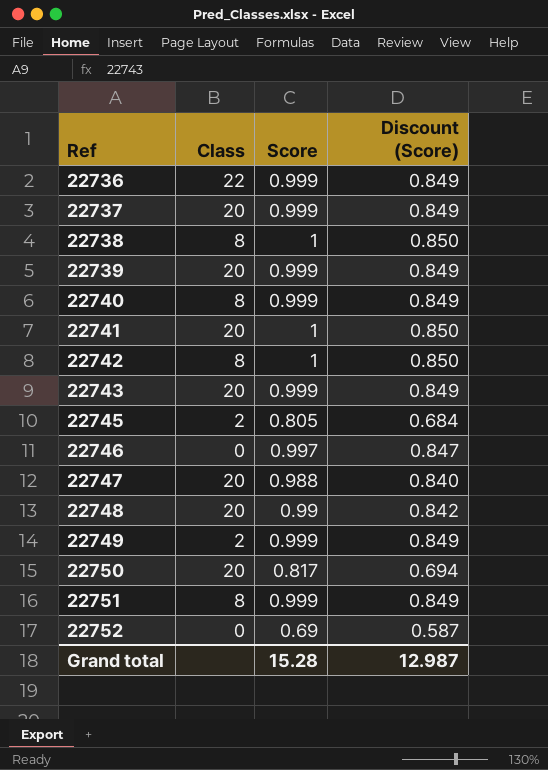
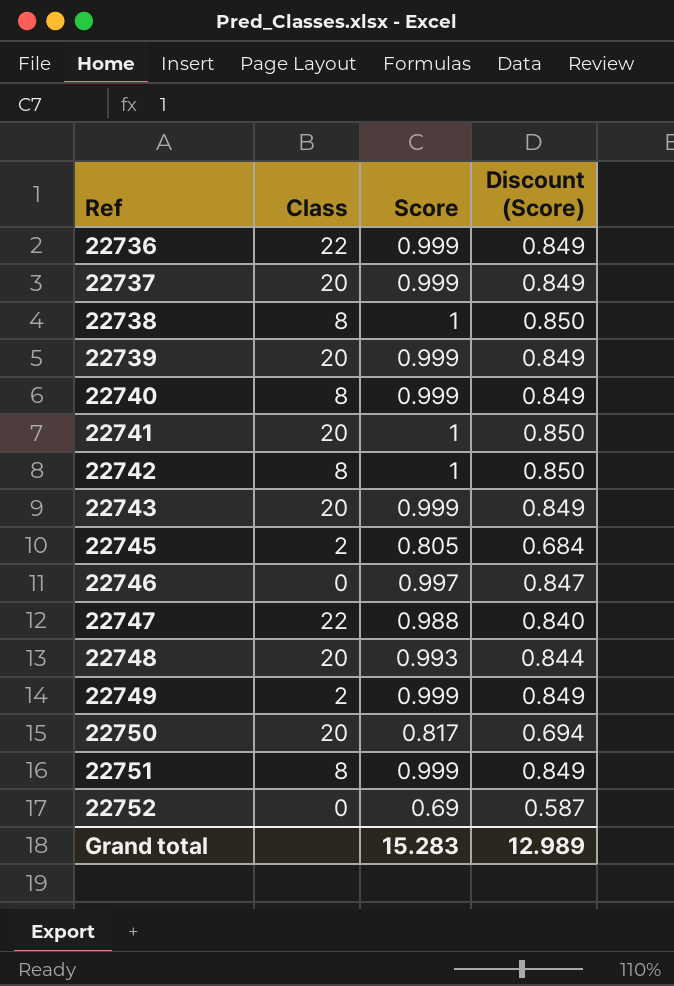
22747 | Class: 20 -> 22
22748 | Score: 0.99 -> 0.993
22748 | Discount (Score): 0.842 -> 0.844
Grand total | Score: 15.28 -> 15.283
Grand total | Discount (Score): 12.987 -> 12.989

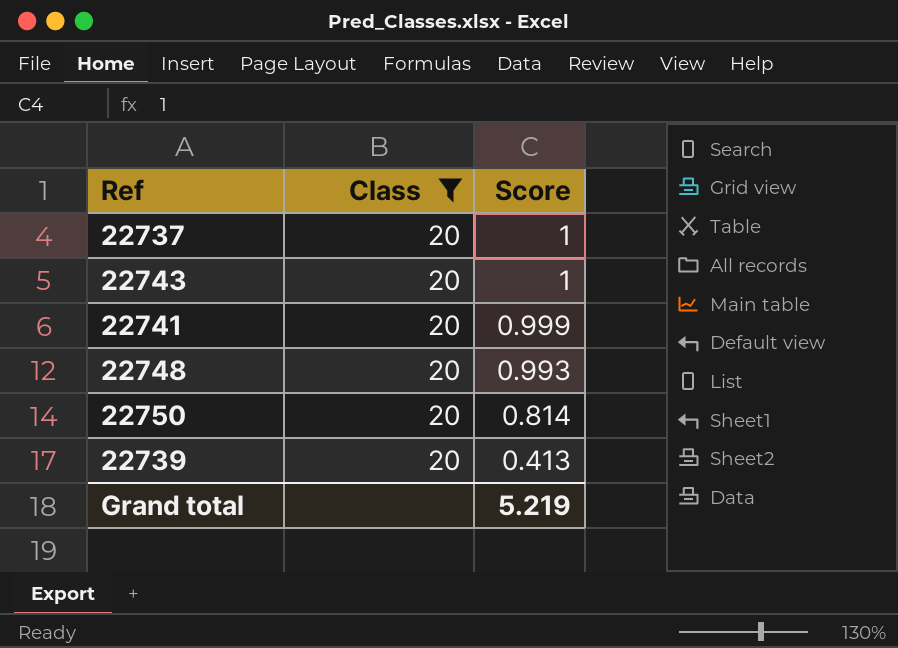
filter: none -> Class = 20
row order: Ref ascending -> Score descending
column Discount (Score) | formula: [Score] * 0.85 -> none
22737 | Score: 0.999 -> 1
22743 | Score: 0.999 -> 1
22741 | Score: 1 -> 0.999
22750 | Score: 0.817 -> 0.814
22739 | Score: 0.999 -> 0.413
Grand total | Score: 15.283 -> 5.219

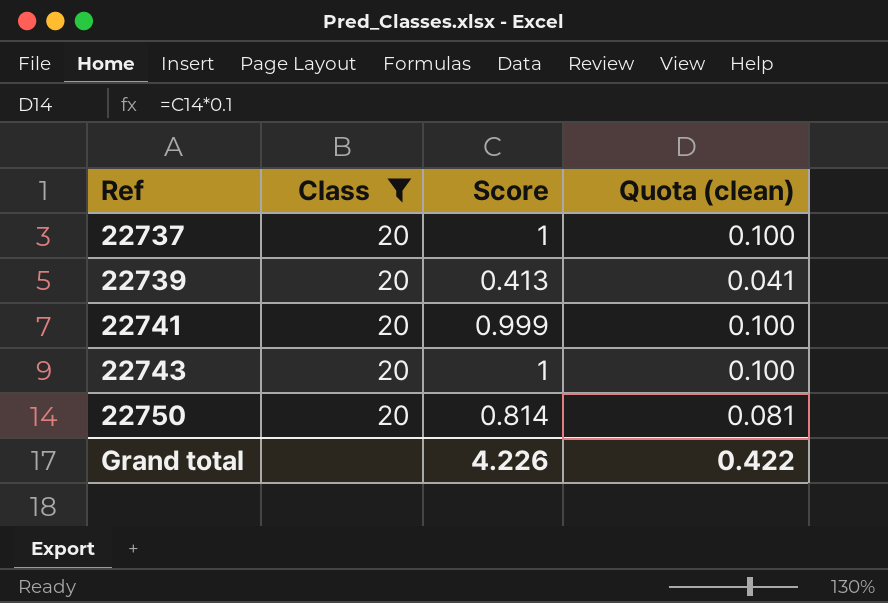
row order: Score descending -> Ref ascending
column Quota (clean) | formula: none -> [Score] * 0.1
row 22748: 20 | 0.993 -> none
Grand total | Score: 5.219 -> 4.226

